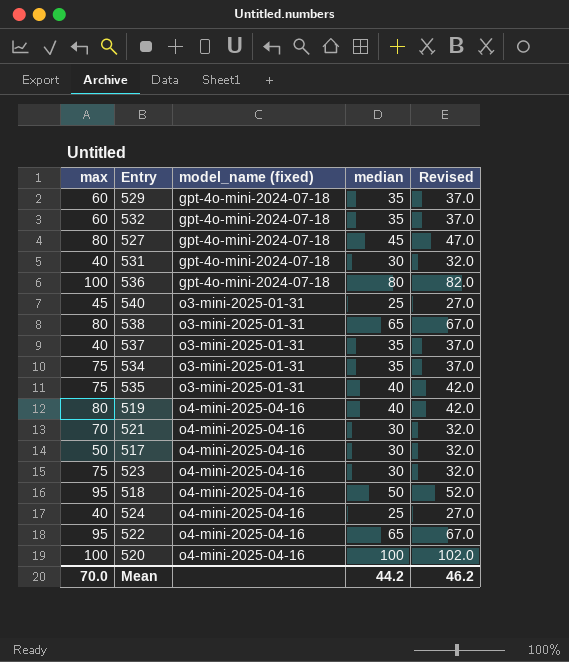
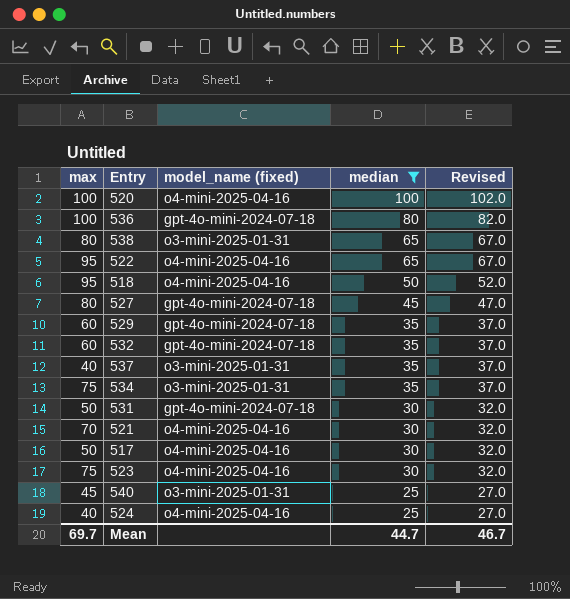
filter: none -> median != 40
row order: model_name (fixed) ascending -> median descending
531 | max: 40 -> 50
Mean | max: 70.0 -> 69.7
Mean | median: 44.2 -> 44.7
Mean | Revised: 46.2 -> 46.7

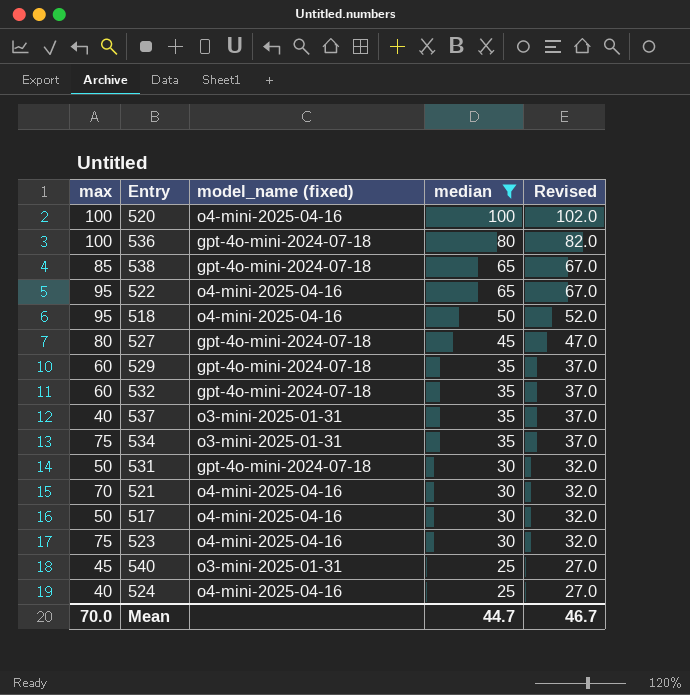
538 | max: 80 -> 85
538 | model_name (fixed): o3-mini-2025-01-31 -> gpt-4o-mini-2024-07-18
Mean | max: 69.7 -> 70.0

